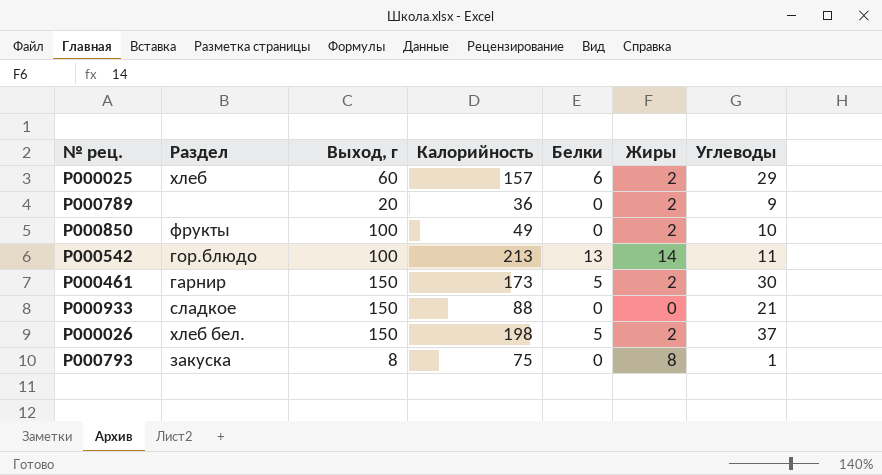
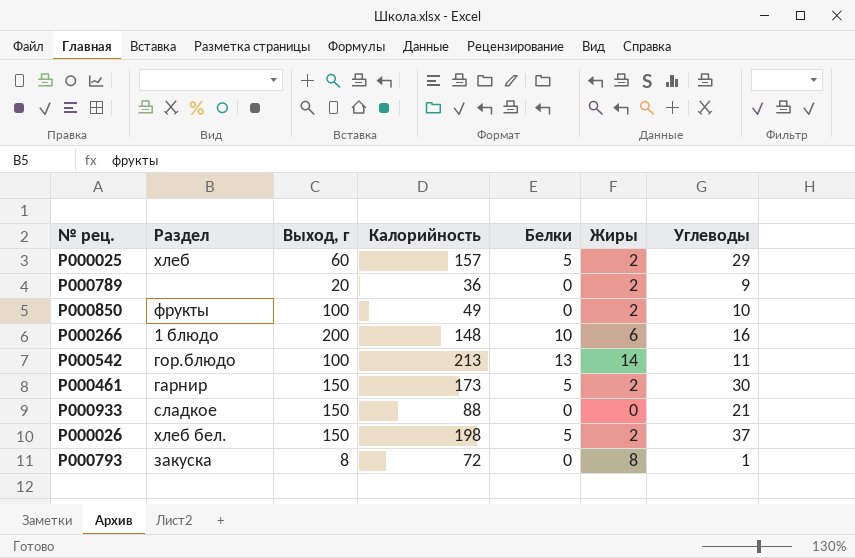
Р000025 | Белки: 6 -> 5
row Р000266: none -> 1 блюдо | 200 | 148 | 10 | 6 | 16
Р000793 | Калорийность: 75 -> 72

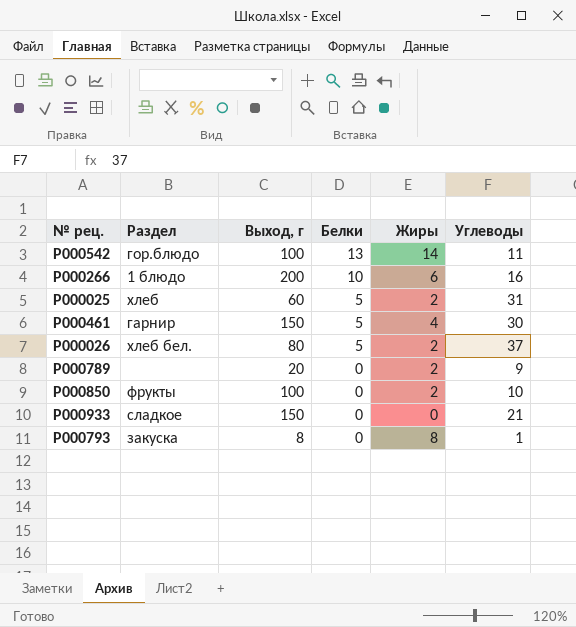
row order: none -> Белки descending
column Калорийность | position: 4 -> none
Р000025 | Углеводы: 29 -> 31
Р000461 | Жиры: 2 -> 4
Р000026 | Выход, г: 150 -> 80

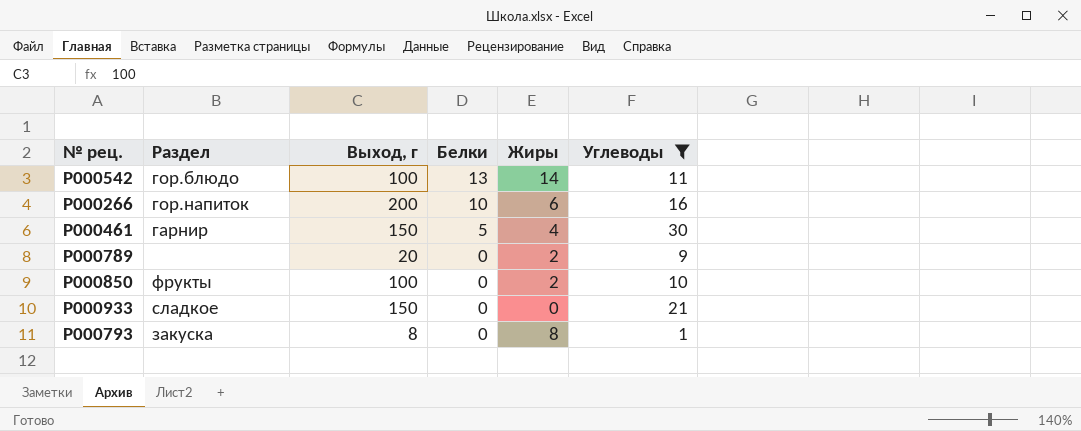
filter: none -> Углеводы <= 30
Р000266 | Раздел: 1 блюдо -> гор.напиток

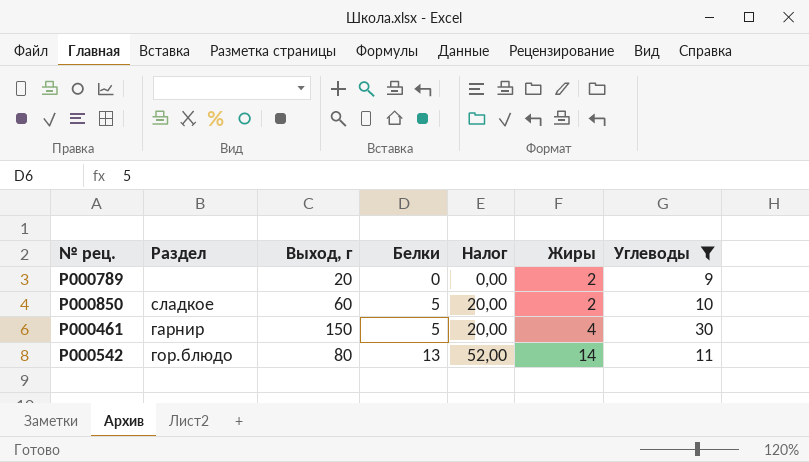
row order: Белки descending -> Белки ascending
column Налог | formula: none -> [Белки] * 4
row Р000266: гор.напиток | 200 | 10 | 6 | 16 -> none
row Р000933: сладкое | 150 | 0 | 0 | 21 -> none
row Р000793: закуска | 8 | 0 | 8 | 1 -> none
Р000850 | Раздел: фрукты -> сладкое
Р000850 | Выход, г: 100 -> 60
Р000850 | Белки: 0 -> 5
Р000542 | Выход, г: 100 -> 80

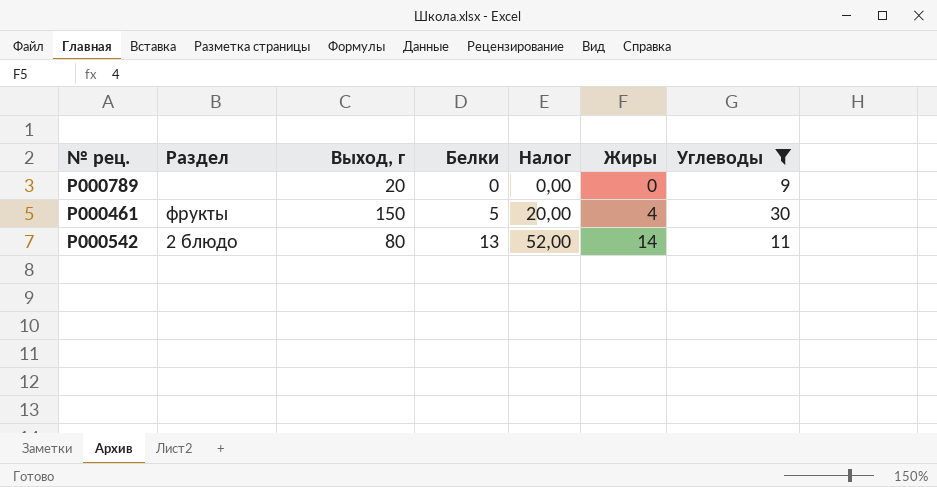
row Р000850: сладкое | 60 | 5 | 20,00 | 2 | 10 -> none
Р000789 | Жиры: 2 -> 0
Р000461 | Раздел: гарнир -> фрукты
Р000542 | Раздел: гор.блюдо -> 2 блюдо

